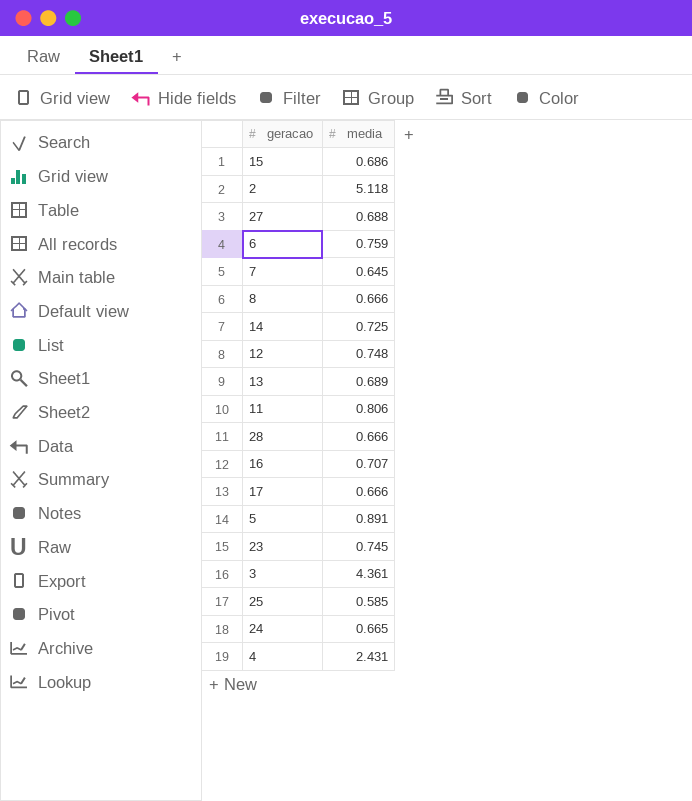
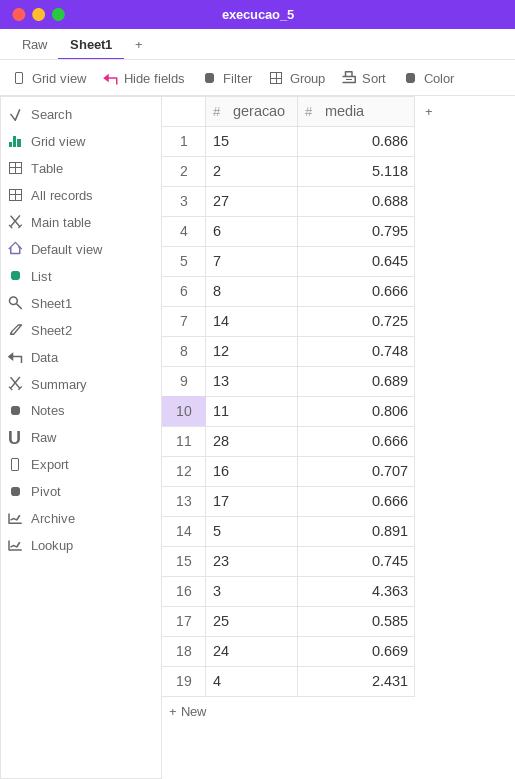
6 | media: 0.759 -> 0.795
3 | media: 4.361 -> 4.363
24 | media: 0.665 -> 0.669

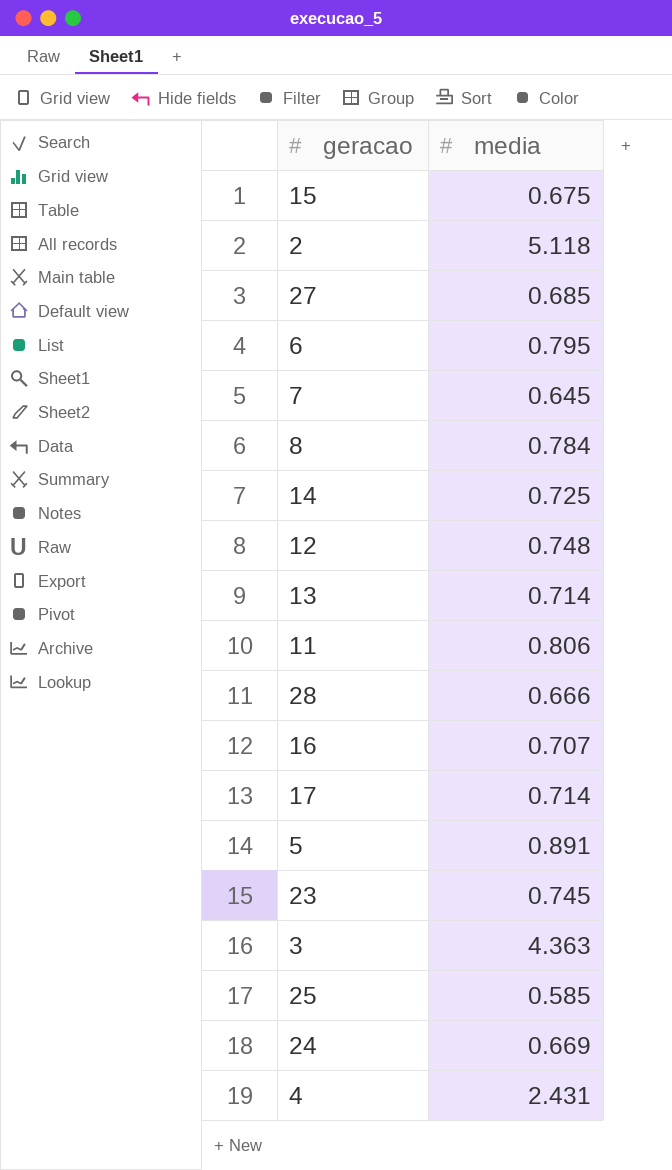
15 | media: 0.686 -> 0.675
27 | media: 0.688 -> 0.685
8 | media: 0.666 -> 0.784
13 | media: 0.689 -> 0.714
17 | media: 0.666 -> 0.714

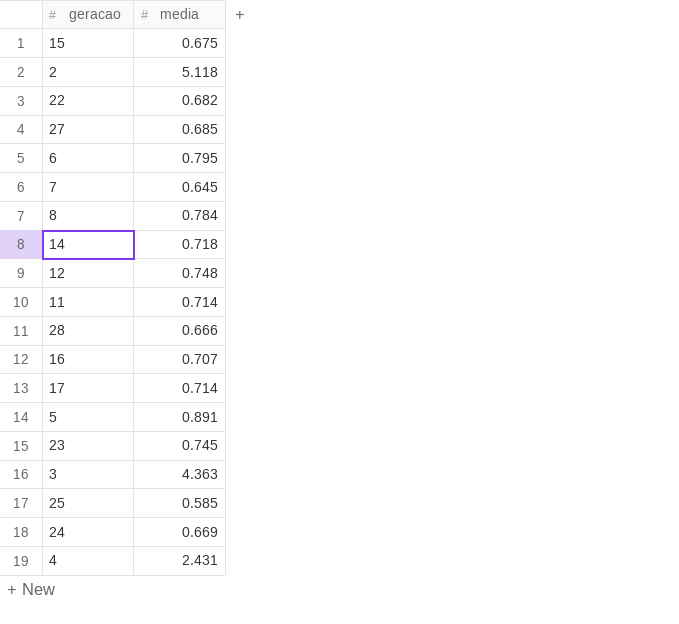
row 13: 0.714 -> none
row 22: none -> 0.682
14 | media: 0.725 -> 0.718
11 | media: 0.806 -> 0.714

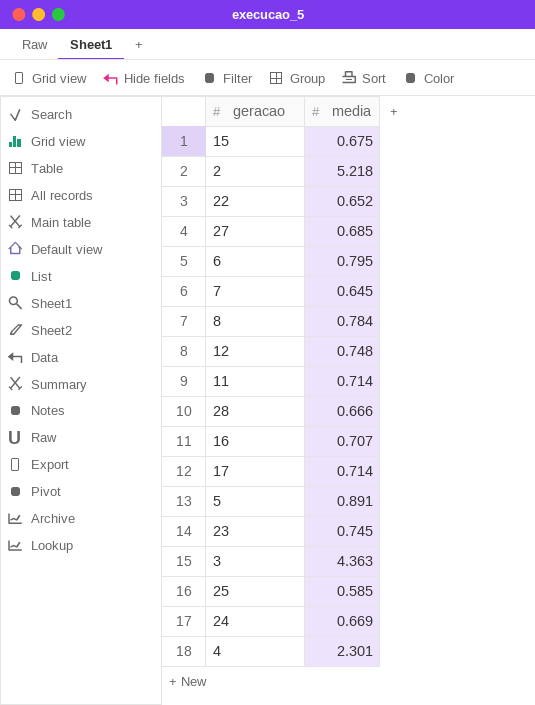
row 14: 0.718 -> none
2 | media: 5.118 -> 5.218
22 | media: 0.682 -> 0.652
4 | media: 2.431 -> 2.301

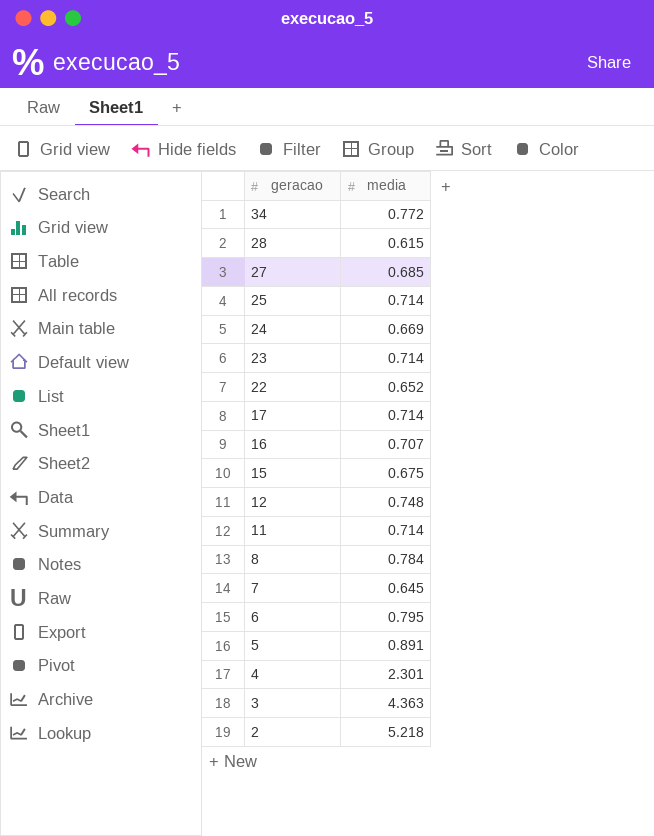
row order: none -> geracao descending
row 34: none -> 0.772
28 | media: 0.666 -> 0.615
25 | media: 0.585 -> 0.714
23 | media: 0.745 -> 0.714

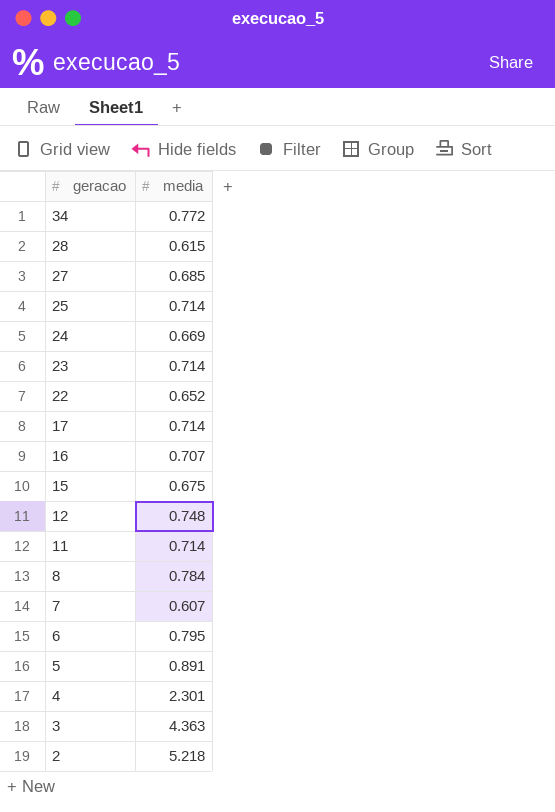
7 | media: 0.645 -> 0.607

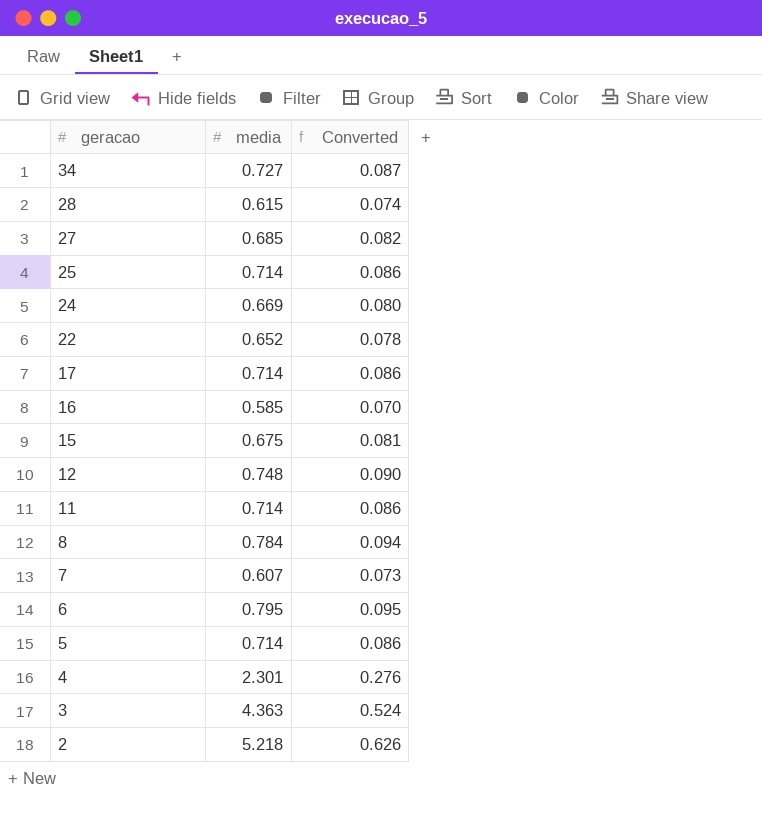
column Converted | formula: none -> [media] * 0.12
row 23: 0.714 -> none
34 | media: 0.772 -> 0.727
16 | media: 0.707 -> 0.585
5 | media: 0.891 -> 0.714

